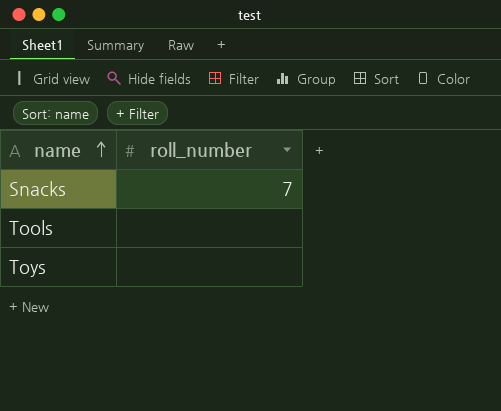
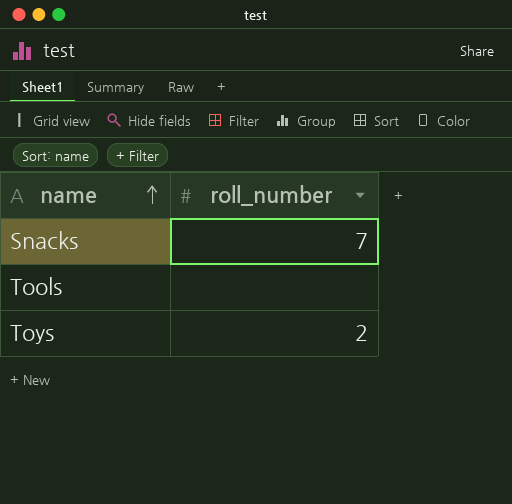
Toys | roll_number: none -> 2

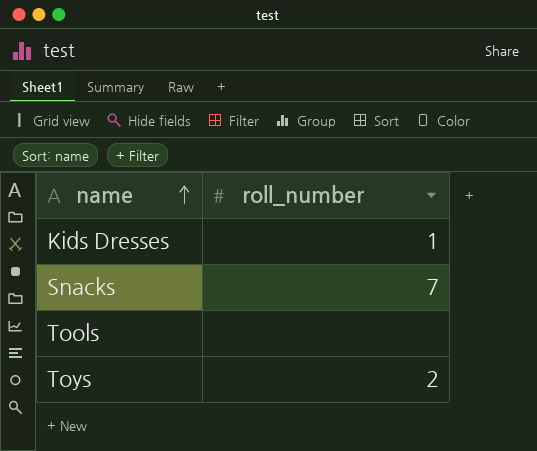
row Kids Dresses: none -> 1

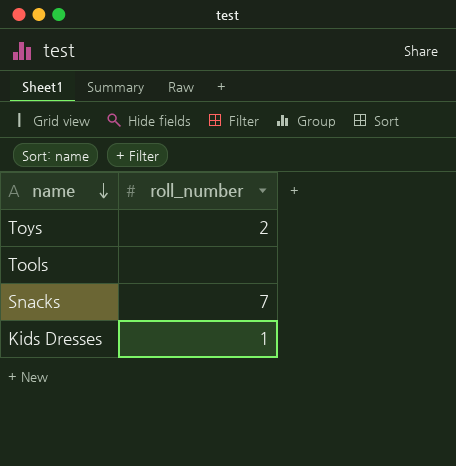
row order: name ascending -> name descending

